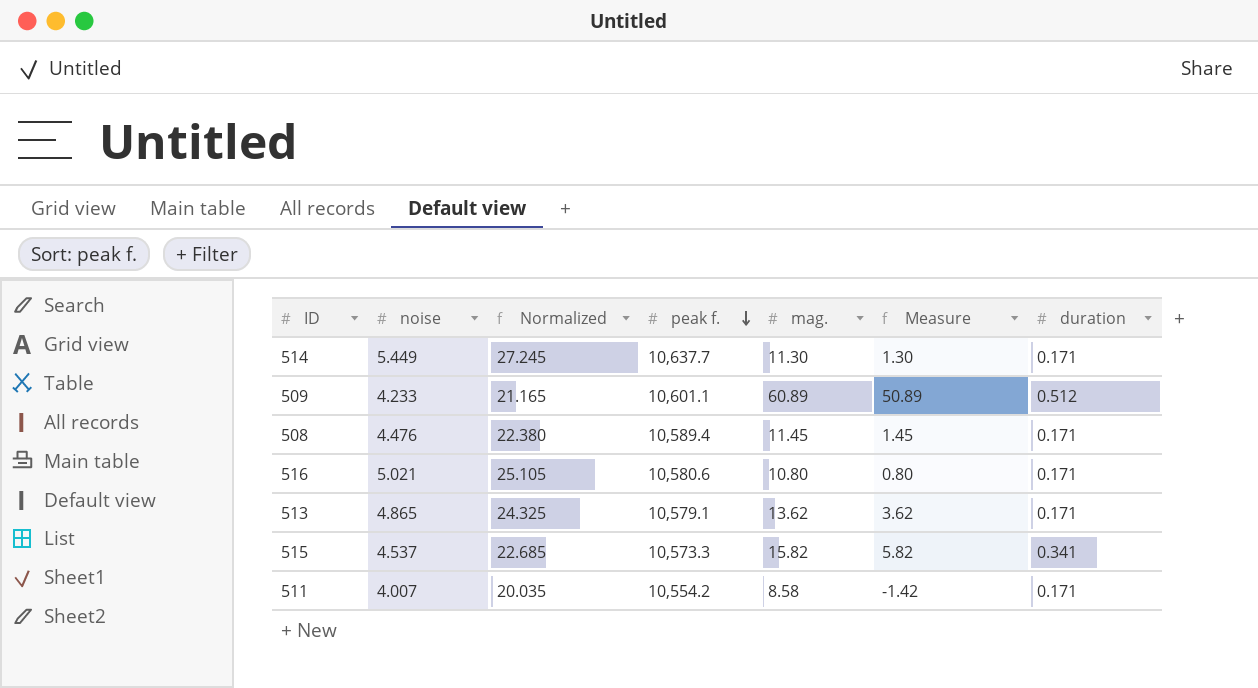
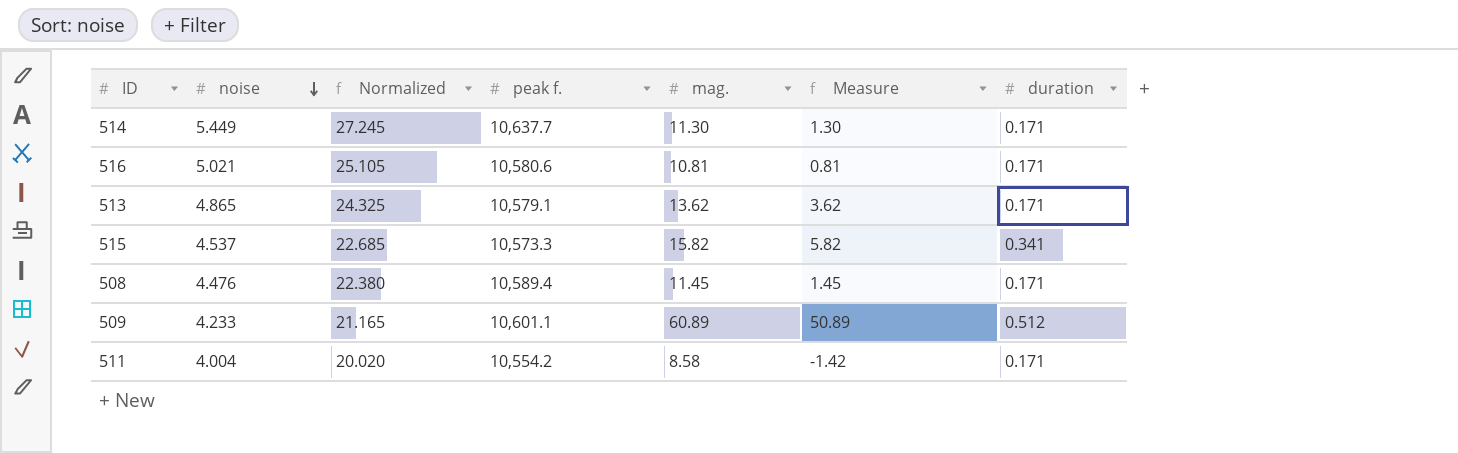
row order: peak f. descending -> noise descending
516 | mag.: 10.80 -> 10.81
516 | Measure: 0.80 -> 0.81
511 | noise: 4.007 -> 4.004
511 | Normalized: 20.035 -> 20.020

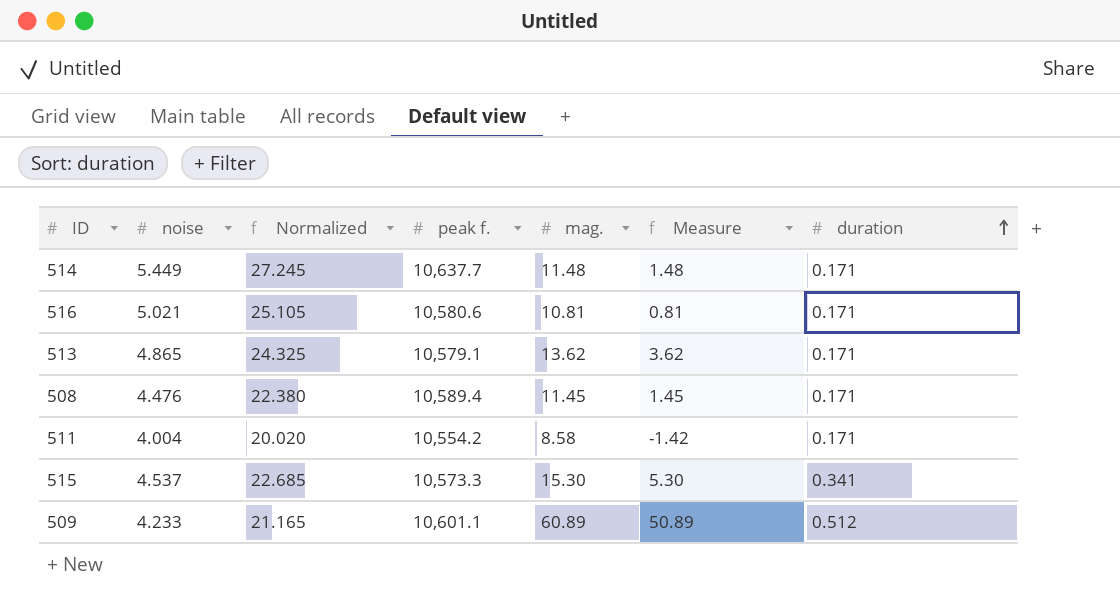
row order: noise descending -> duration ascending
514 | mag.: 11.30 -> 11.48
514 | Measure: 1.30 -> 1.48
515 | mag.: 15.82 -> 15.30
515 | Measure: 5.82 -> 5.30

